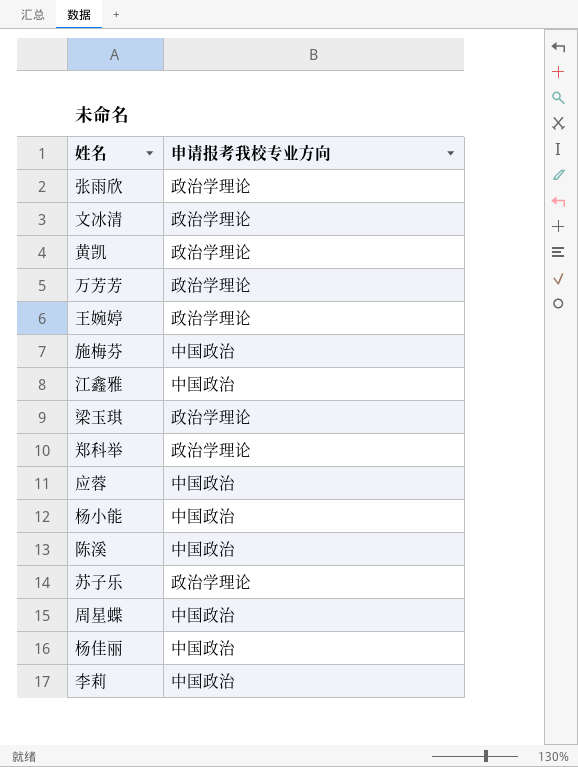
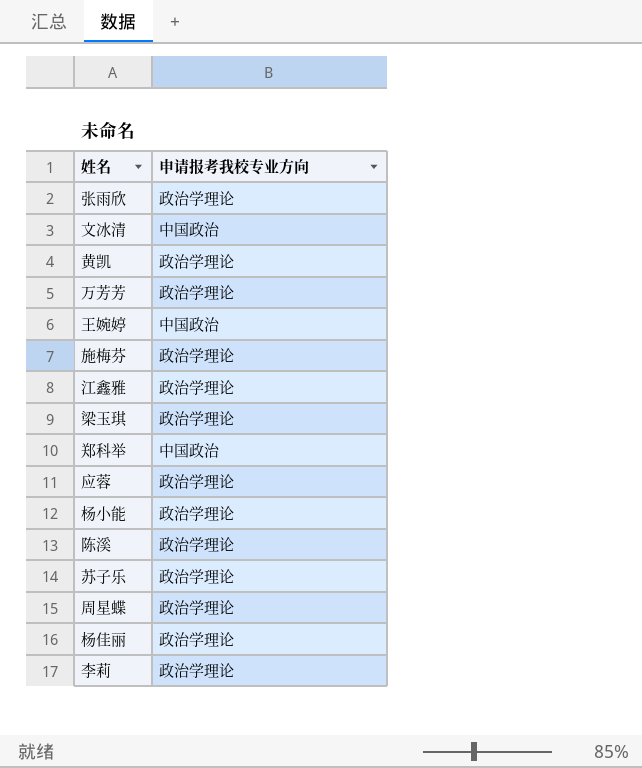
文冰清 | 申请报考我校专业方向: 政治学理论 -> 中国政治
王婉婷 | 申请报考我校专业方向: 政治学理论 -> 中国政治
施梅芬 | 申请报考我校专业方向: 中国政治 -> 政治学理论
江鑫雅 | 申请报考我校专业方向: 中国政治 -> 政治学理论
郑科举 | 申请报考我校专业方向: 政治学理论 -> 中国政治
应蓉 | 申请报考我校专业方向: 中国政治 -> 政治学理论
杨小能 | 申请报考我校专业方向: 中国政治 -> 政治学理论
陈溪 | 申请报考我校专业方向: 中国政治 -> 政治学理论
周星蝶 | 申请报考我校专业方向: 中国政治 -> 政治学理论
杨佳丽 | 申请报考我校专业方向: 中国政治 -> 政治学理论
李莉 | 申请报考我校专业方向: 中国政治 -> 政治学理论

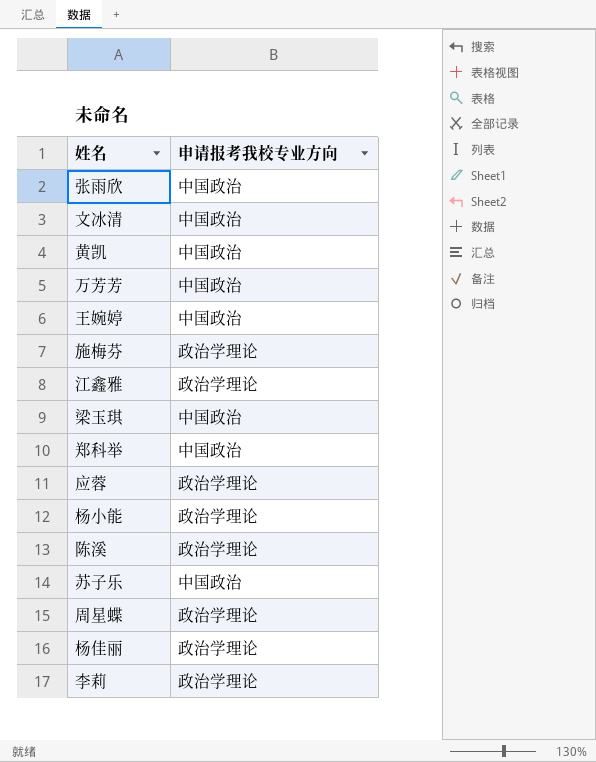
张雨欣 | 申请报考我校专业方向: 政治学理论 -> 中国政治
黄凯 | 申请报考我校专业方向: 政治学理论 -> 中国政治
万芳芳 | 申请报考我校专业方向: 政治学理论 -> 中国政治
梁玉琪 | 申请报考我校专业方向: 政治学理论 -> 中国政治
苏子乐 | 申请报考我校专业方向: 政治学理论 -> 中国政治

